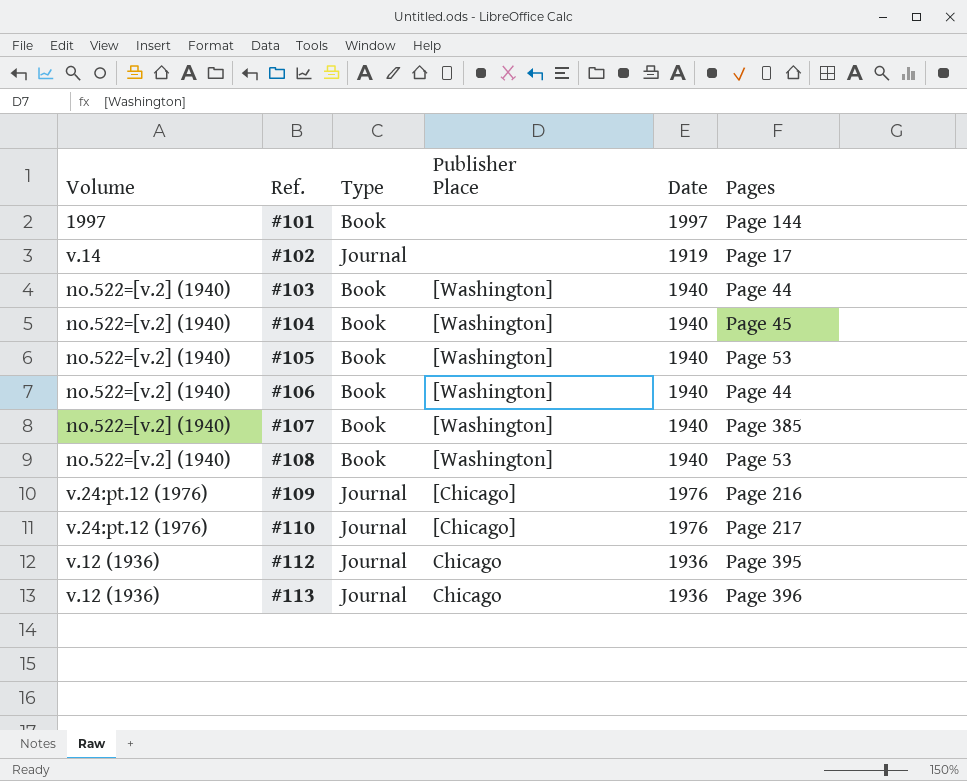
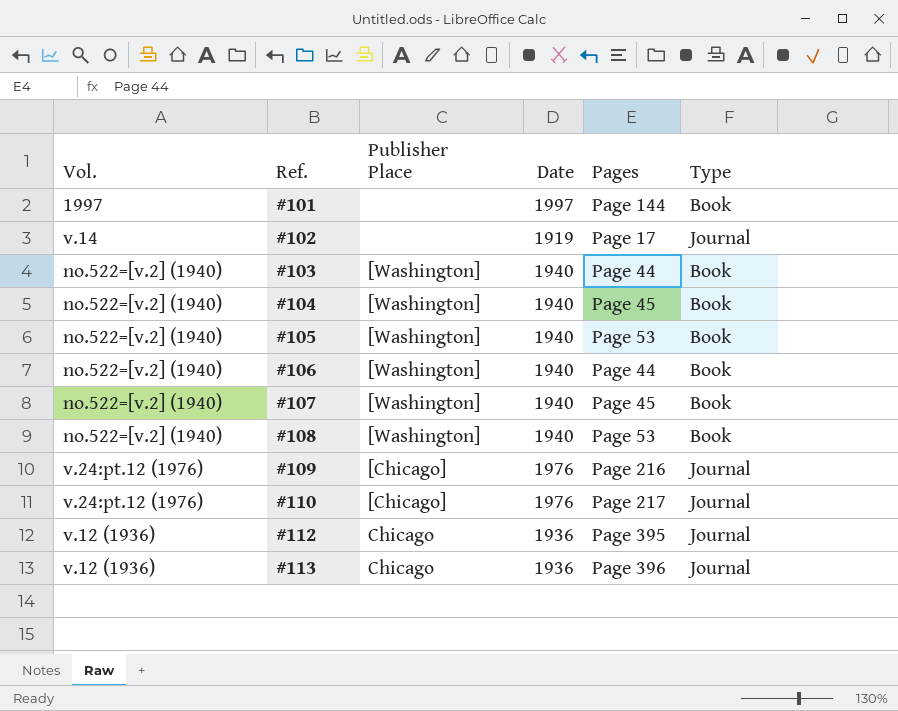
column name: Volume -> Vol.
column Type | position: 3 -> 6
#107 | Pages: Page 385 -> Page 45

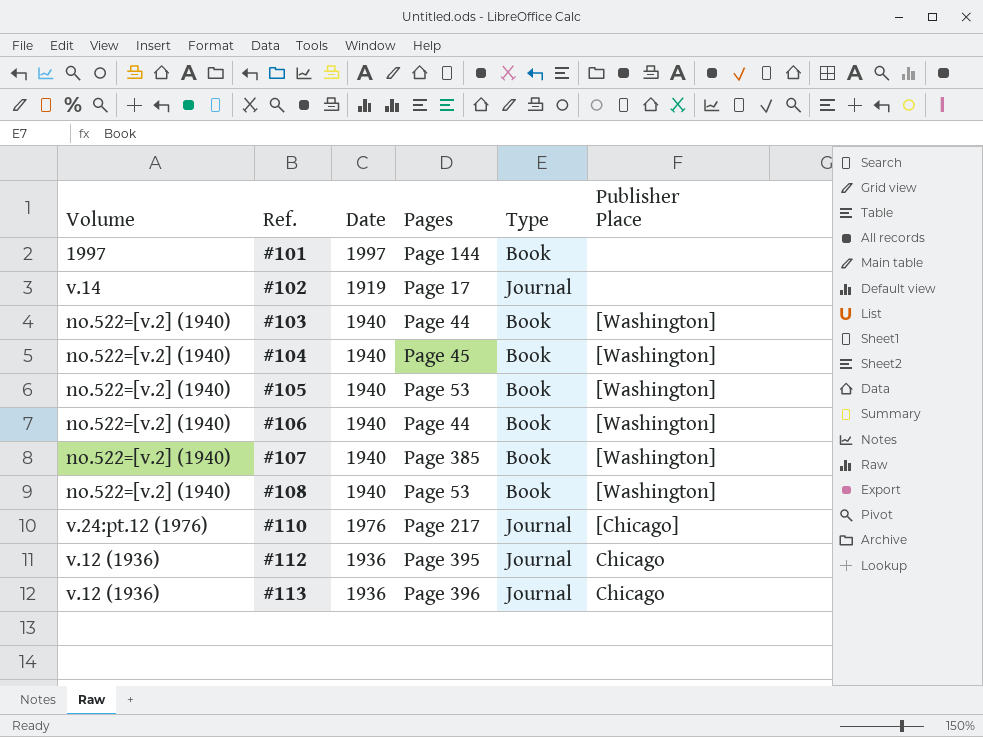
column name: Vol. -> Volume
column Publisher Place | position: 3 -> 6
row #109: v.24:pt.12 (1976) | [Chicago] | 1976 | Page 216 | Journal -> none
#107 | Pages: Page 45 -> Page 385

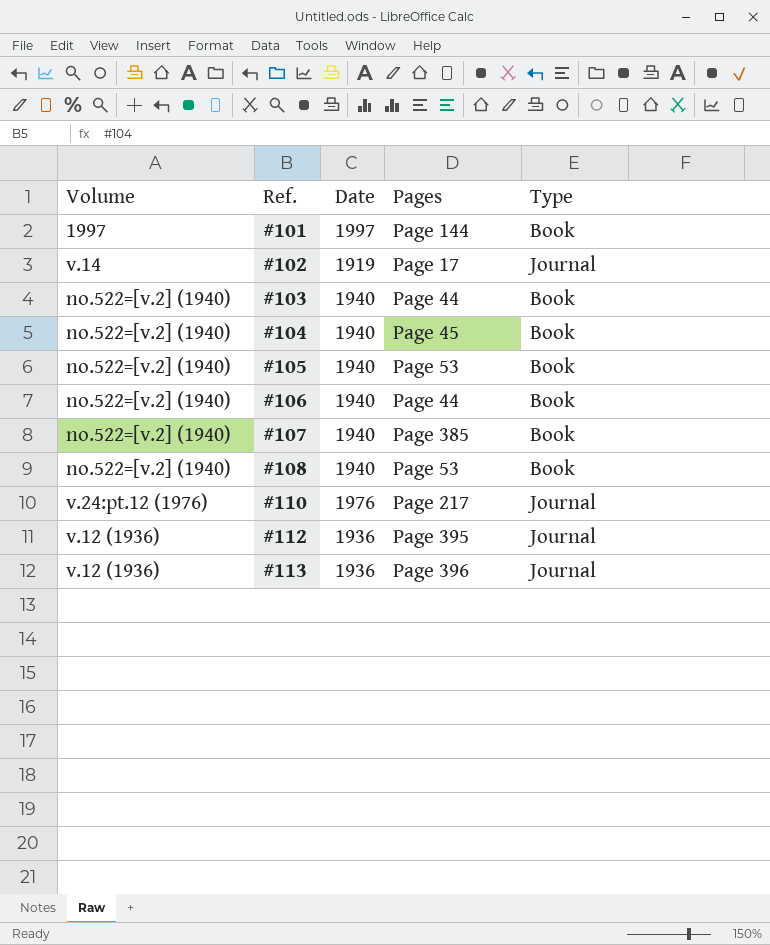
column Publisher Place | position: 6 -> none

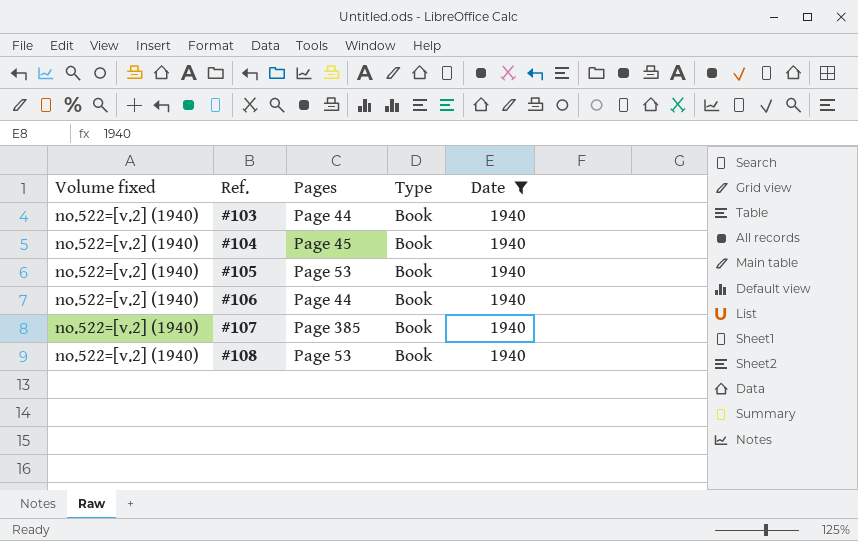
filter: none -> Date = 1940
column name: Volume -> Volume fixed
column Date | position: 3 -> 5

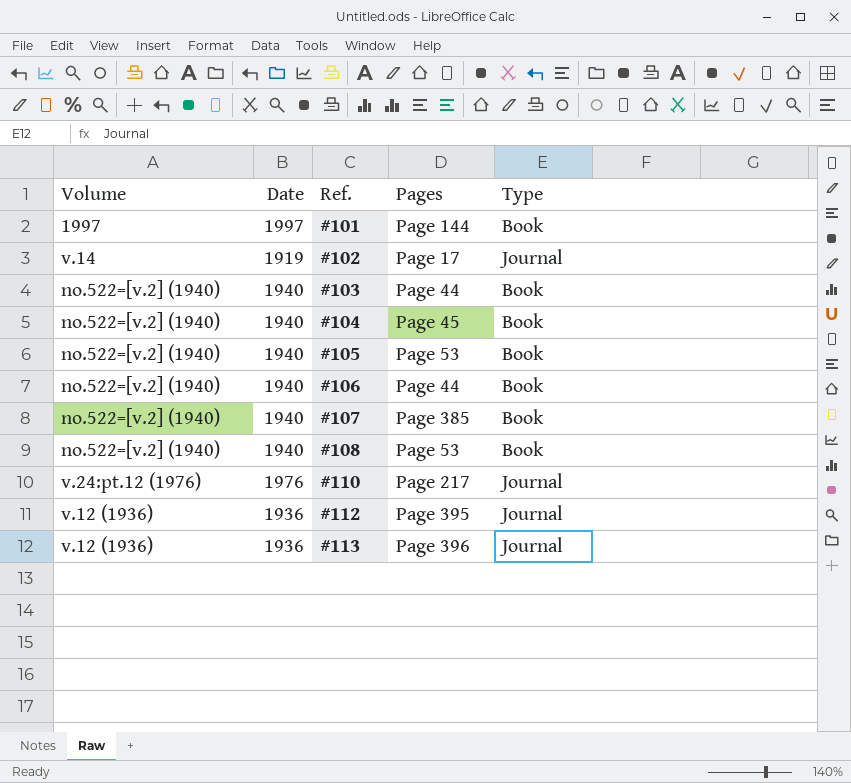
filter: Date = 1940 -> none
column name: Volume fixed -> Volume
column Date | position: 5 -> 2

